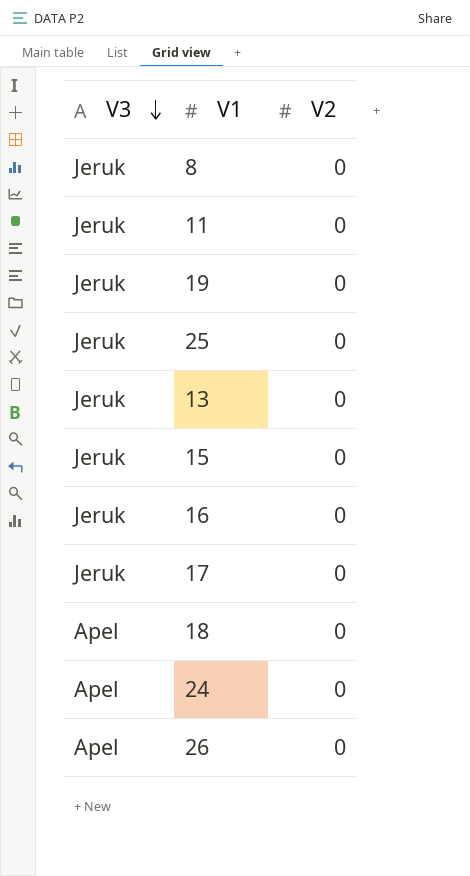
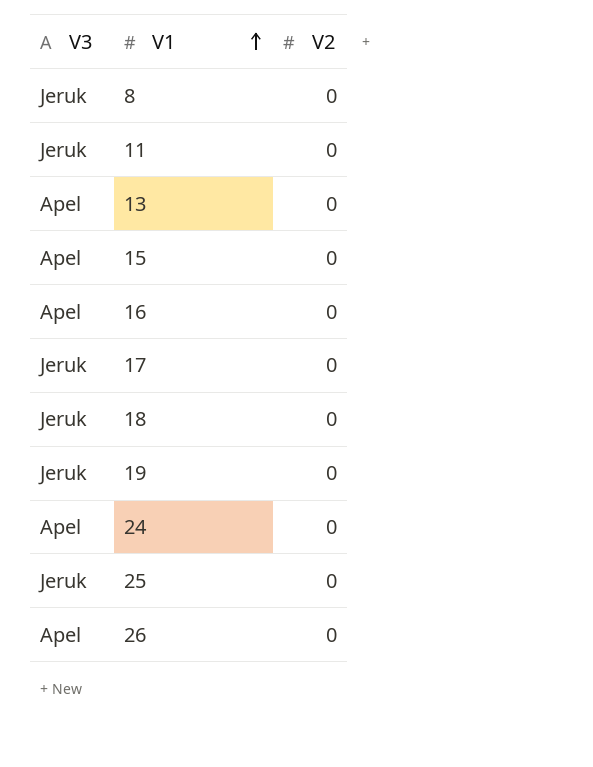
row order: V3 descending -> V1 ascending
13 | V3: Jeruk -> Apel
15 | V3: Jeruk -> Apel
16 | V3: Jeruk -> Apel
18 | V3: Apel -> Jeruk

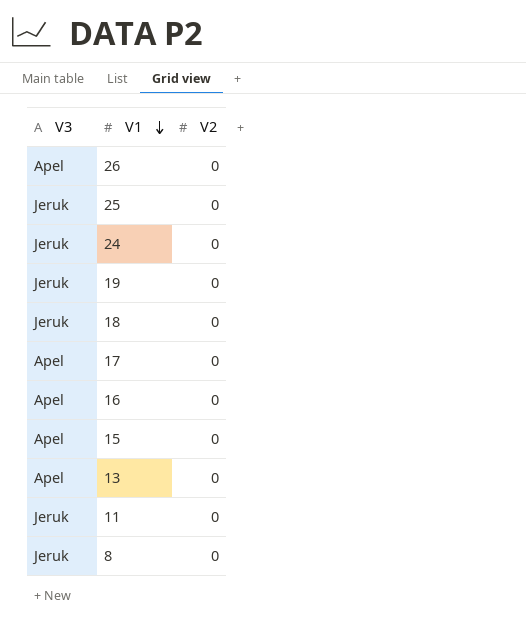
row order: V1 ascending -> V1 descending
24 | V3: Apel -> Jeruk
17 | V3: Jeruk -> Apel

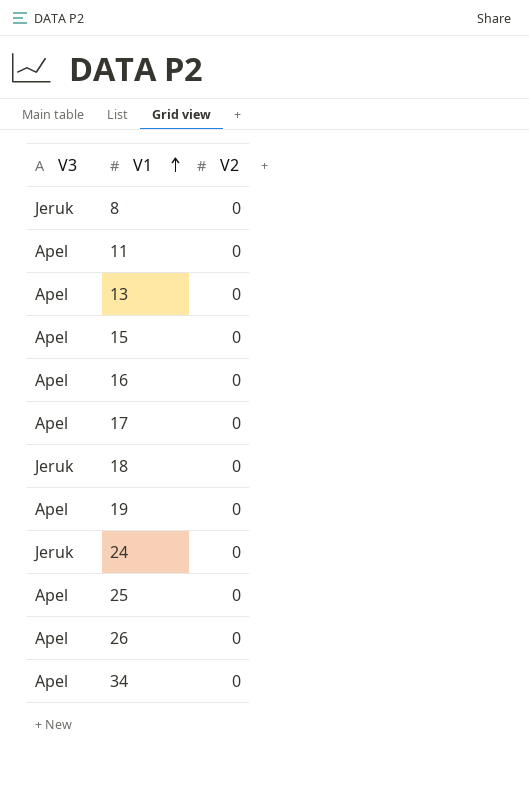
row order: V1 descending -> V1 ascending
11 | V3: Jeruk -> Apel
19 | V3: Jeruk -> Apel
25 | V3: Jeruk -> Apel
row 34: none -> Apel | 0

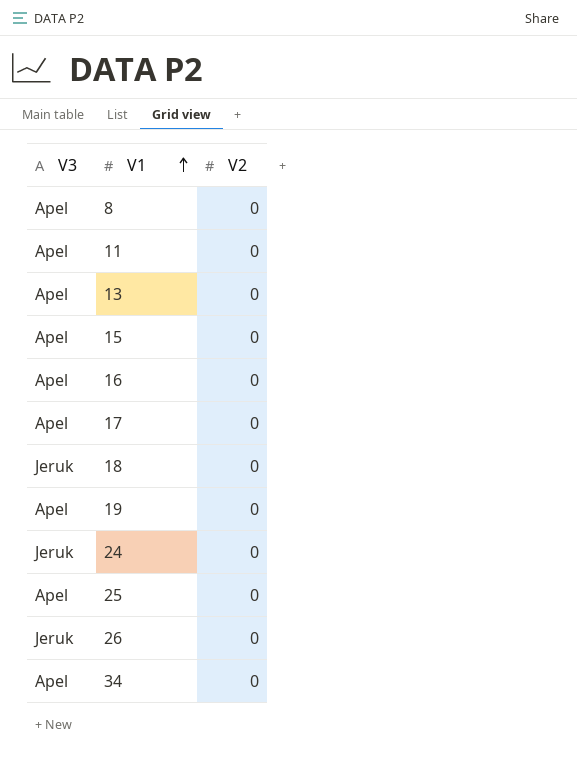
8 | V3: Jeruk -> Apel
26 | V3: Apel -> Jeruk

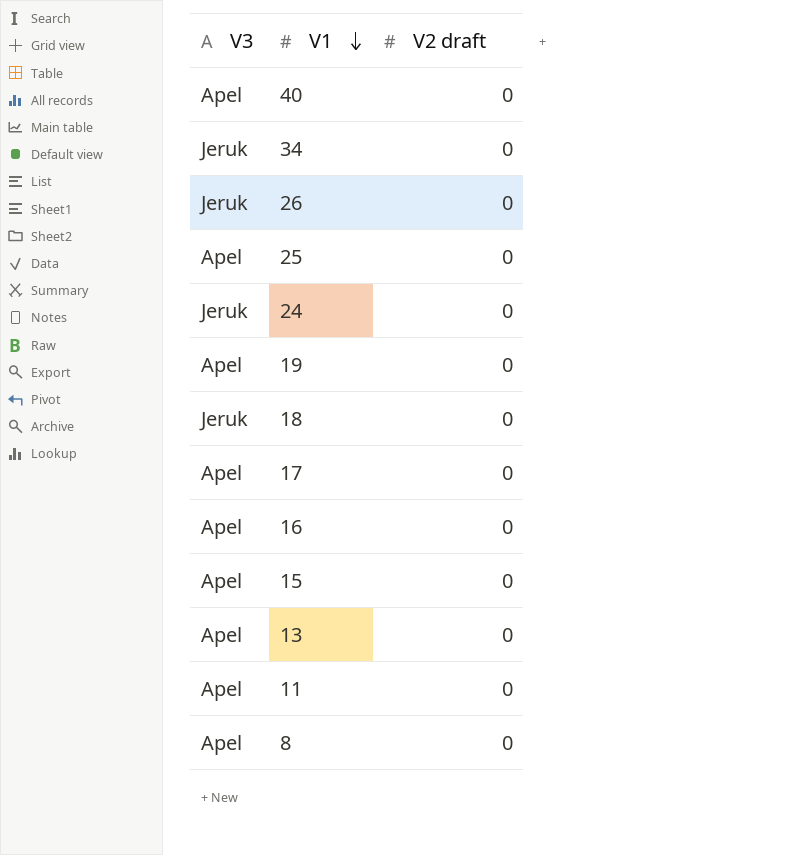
row order: V1 ascending -> V1 descending
column name: V2 -> V2 draft
row 40: none -> Apel | 0
34 | V3: Apel -> Jeruk

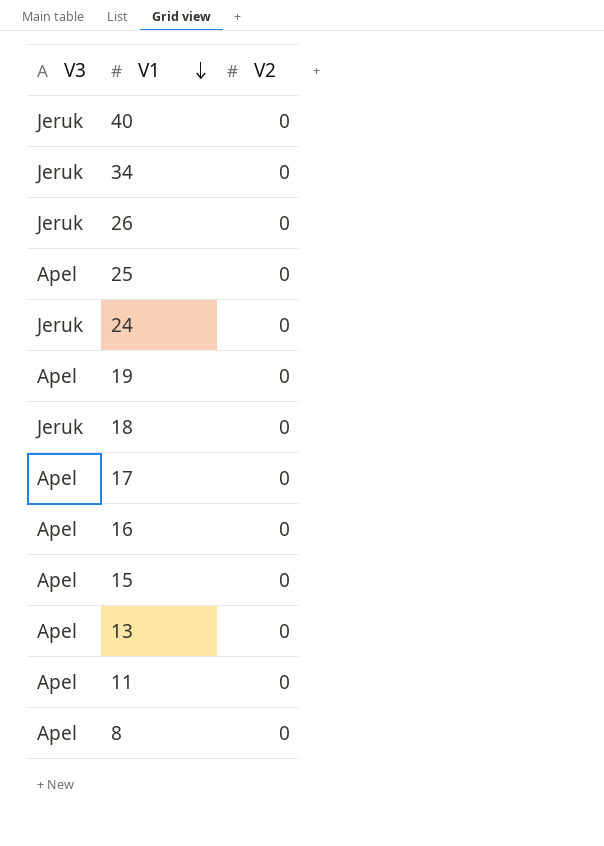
column name: V2 draft -> V2
40 | V3: Apel -> Jeruk

